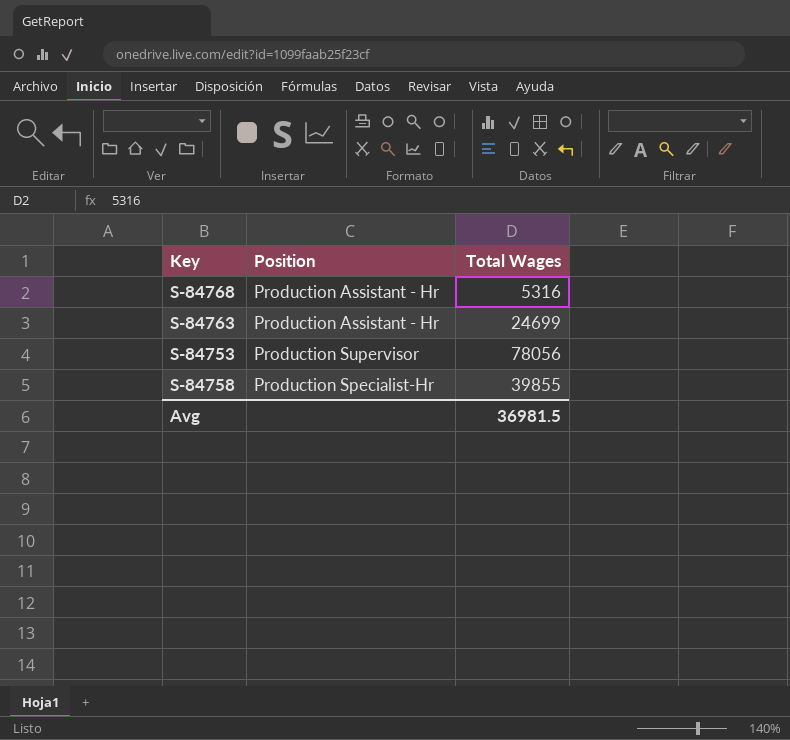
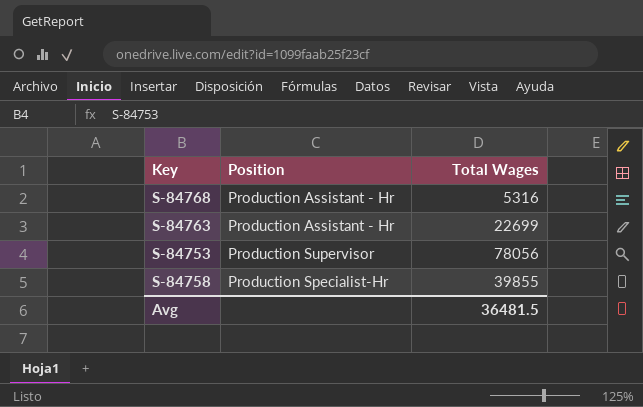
S-84763 | Total Wages: 24699 -> 22699
Avg | Total Wages: 36981.5 -> 36481.5

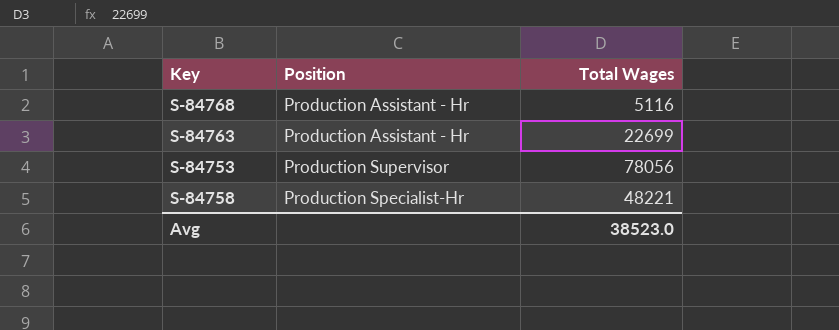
S-84768 | Total Wages: 5316 -> 5116
S-84758 | Total Wages: 39855 -> 48221
Avg | Total Wages: 36481.5 -> 38523.0

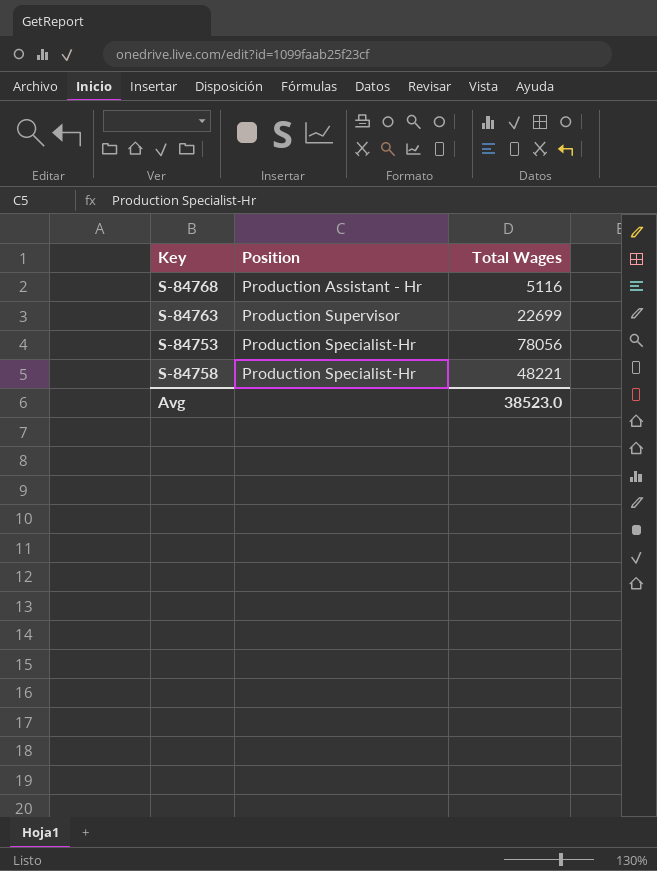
S-84763 | Position: Production Assistant - Hr -> Production Supervisor
S-84753 | Position: Production Supervisor -> Production Specialist-Hr

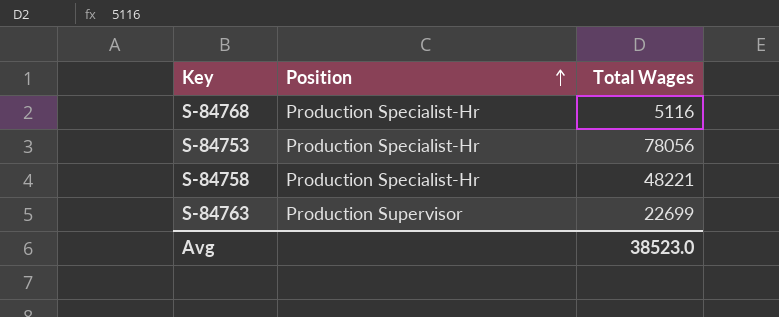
row order: none -> Position ascending
S-84768 | Position: Production Assistant - Hr -> Production Specialist-Hr

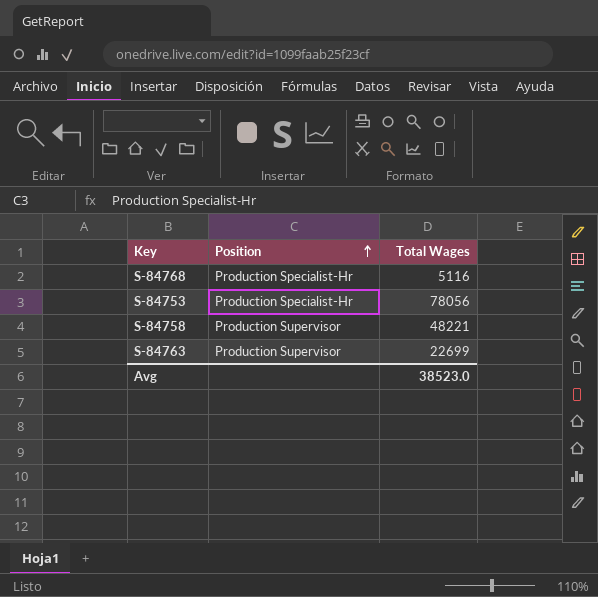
S-84758 | Position: Production Specialist-Hr -> Production Supervisor

